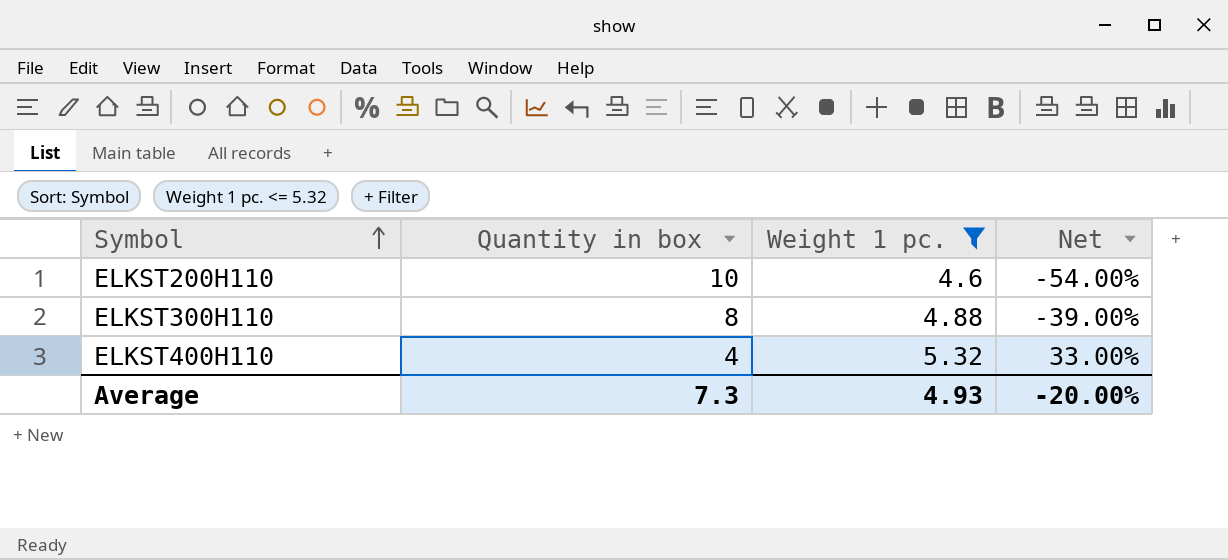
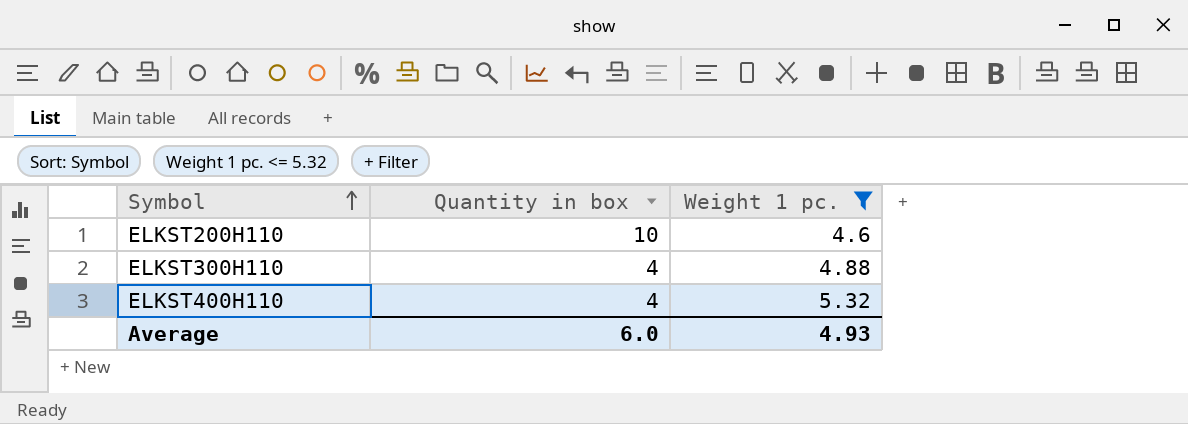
column Net | formula: ([Weight 1 pc.] - [Quantity in box]) / [Quantity in box] -> none
ELKST300H110 | Quantity in box: 8 -> 4
Average | Quantity in box: 7.3 -> 6.0

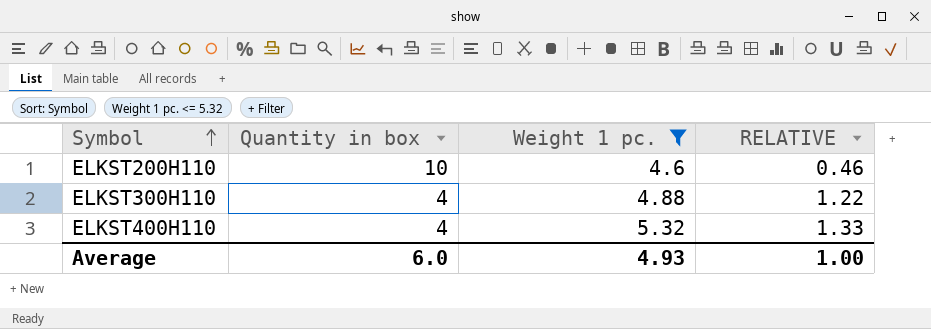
column RELATIVE | formula: none -> [Weight 1 pc.] / [Quantity in box]

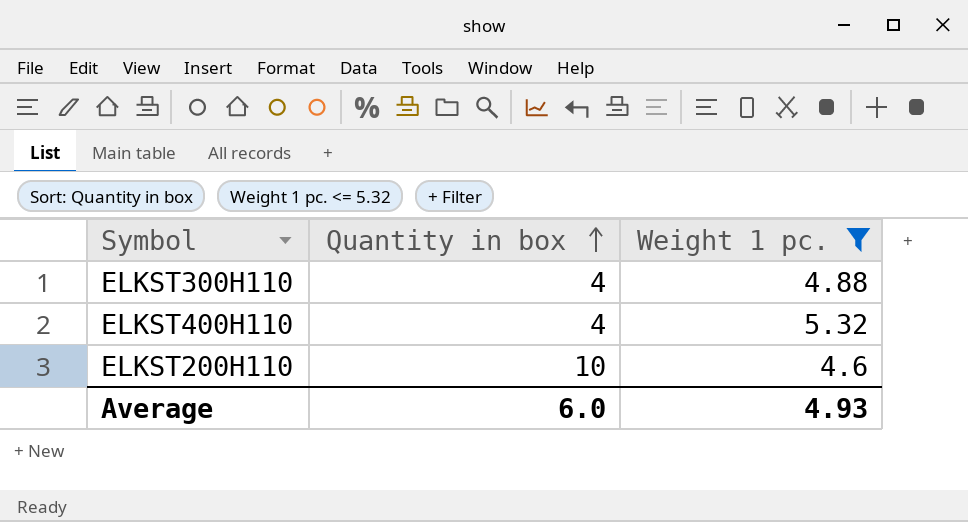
row order: Symbol ascending -> Quantity in box ascending
column RELATIVE | formula: [Weight 1 pc.] / [Quantity in box] -> none

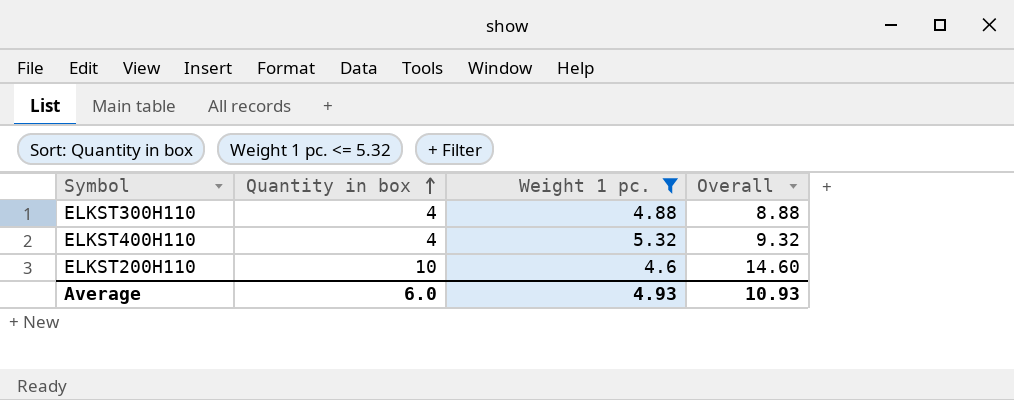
column Overall | formula: none -> [Quantity in box] + [Weight 1 pc.]

